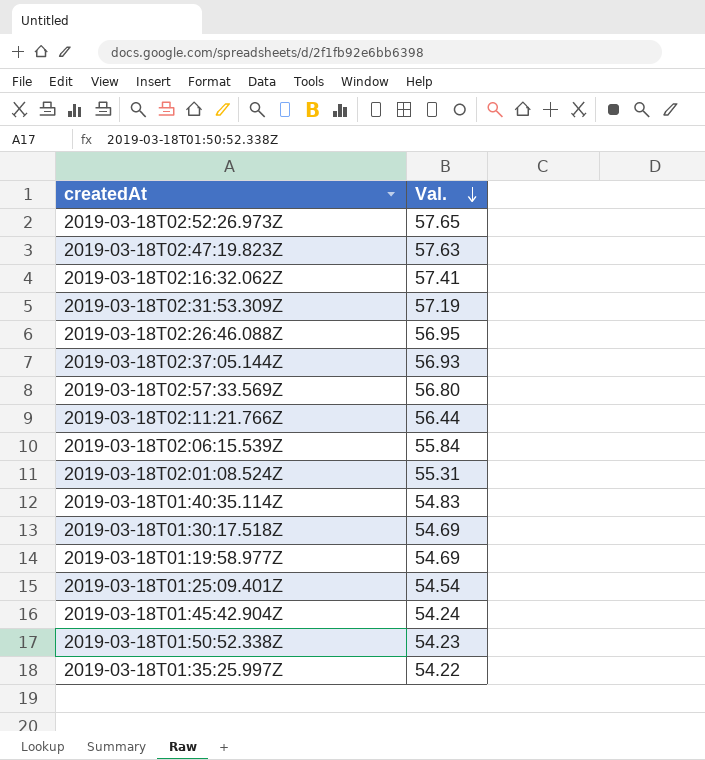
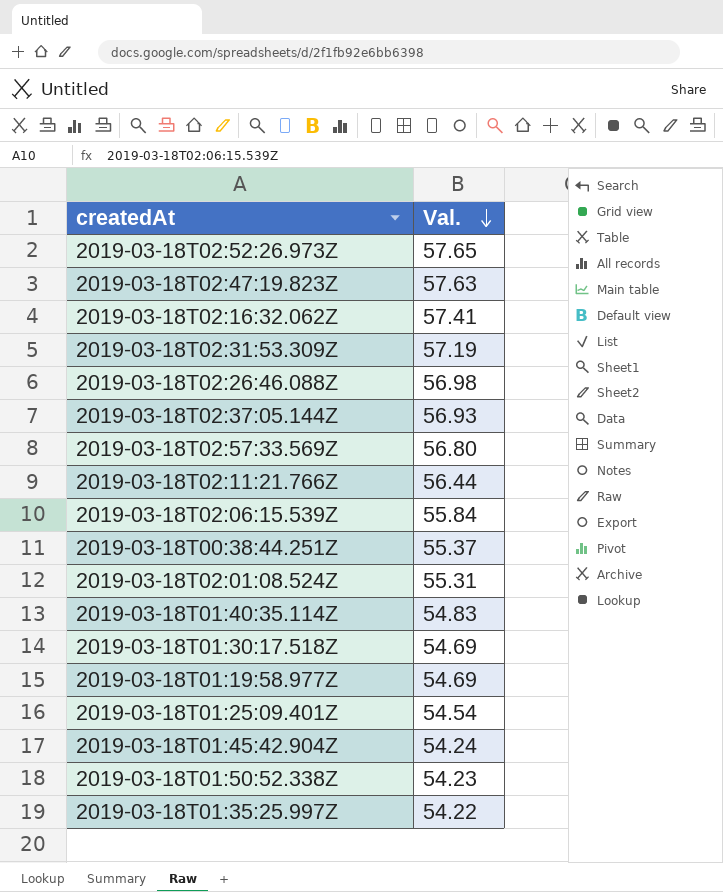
2019-03-18T02:26:46.088Z | Val.: 56.95 -> 56.98
row 2019-03-18T00:38:44.251Z: none -> 55.37

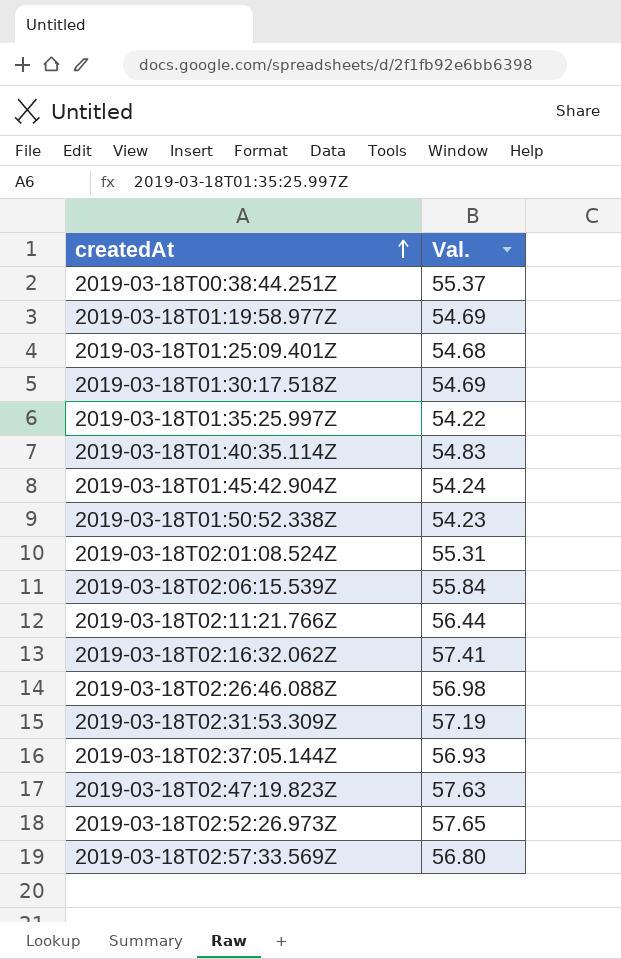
row order: Val. descending -> createdAt ascending
2019-03-18T01:25:09.401Z | Val.: 54.54 -> 54.68

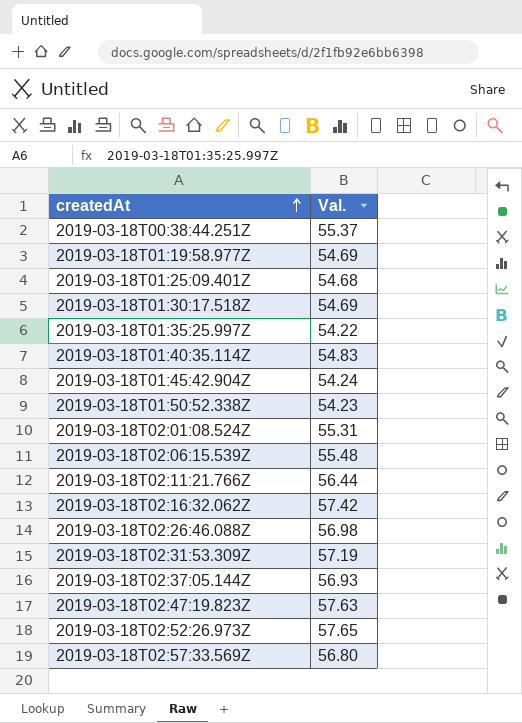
2019-03-18T02:06:15.539Z | Val.: 55.84 -> 55.48
2019-03-18T02:16:32.062Z | Val.: 57.41 -> 57.42

